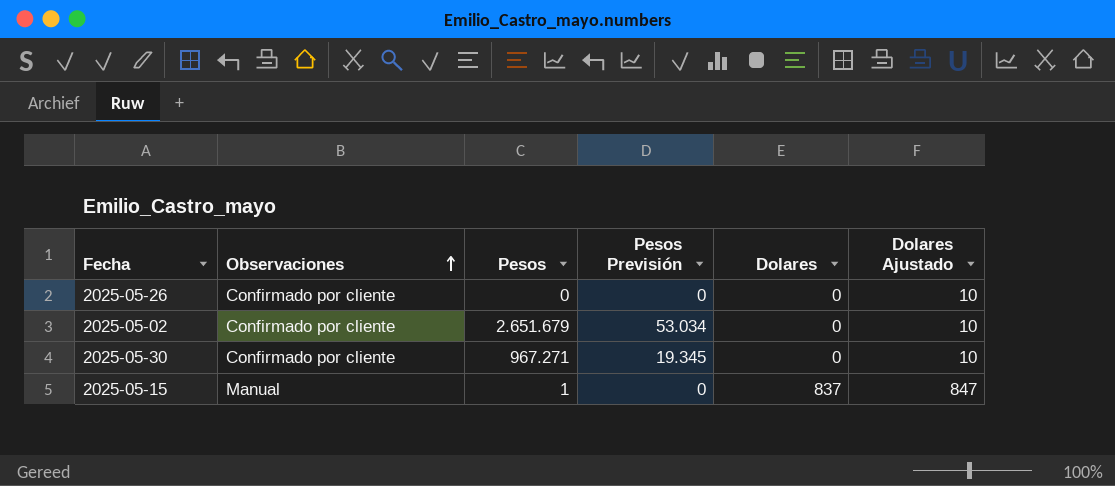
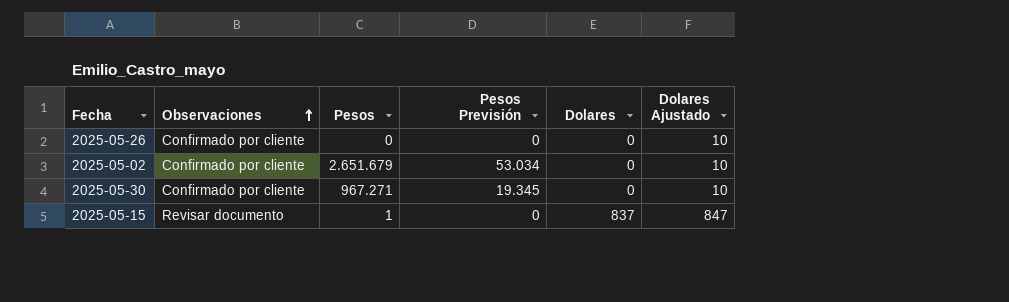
2025-05-15 | Observaciones: Manual -> Revisar documento

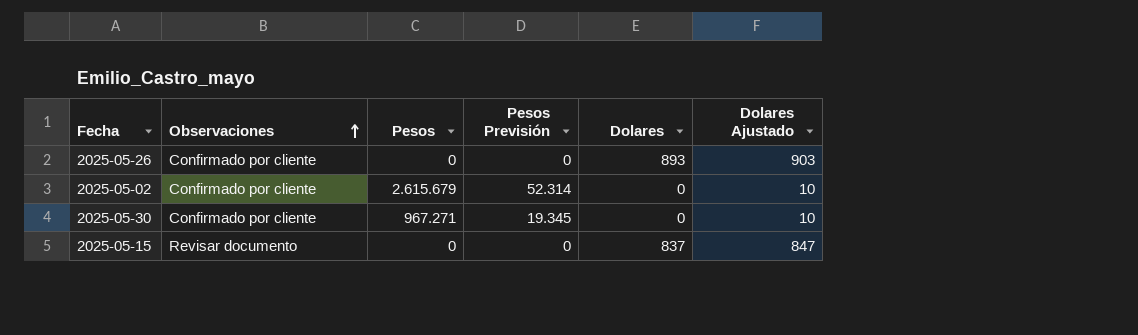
2025-05-26 | Dolares: 0 -> 893
2025-05-26 | Dolares Ajustado: 10 -> 903
2025-05-02 | Pesos: 2.651.679 -> 2.615.679
2025-05-02 | Pesos Previsión: 53.034 -> 52.314
2025-05-15 | Pesos: 1 -> 0

